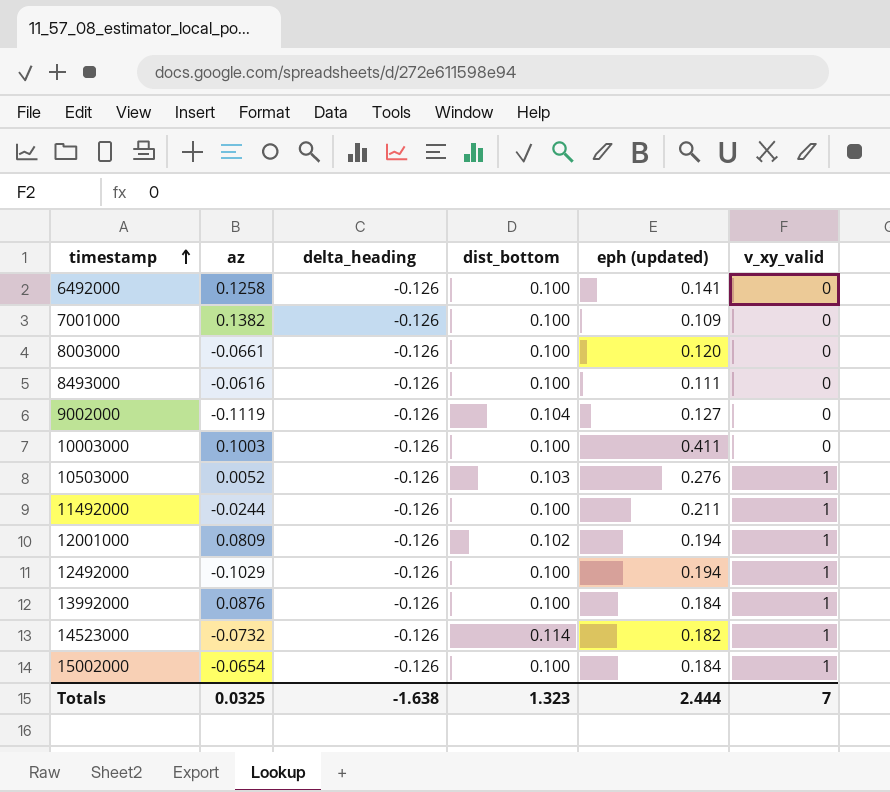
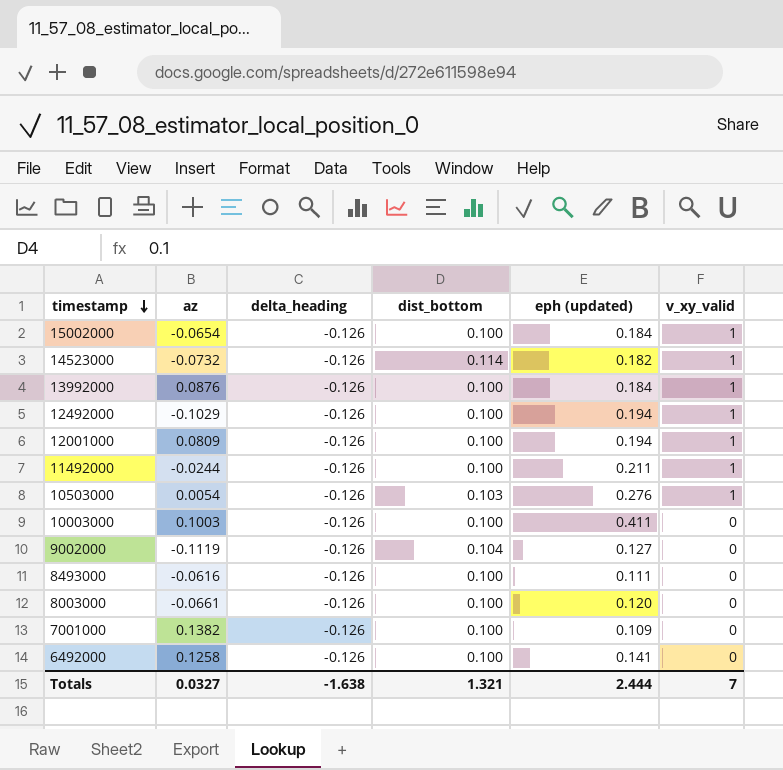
row order: timestamp ascending -> timestamp descending
12001000 | dist_bottom: 0.102 -> 0.100
10503000 | az: 0.0052 -> 0.0054
Totals | az: 0.0325 -> 0.0327
Totals | dist_bottom: 1.323 -> 1.321

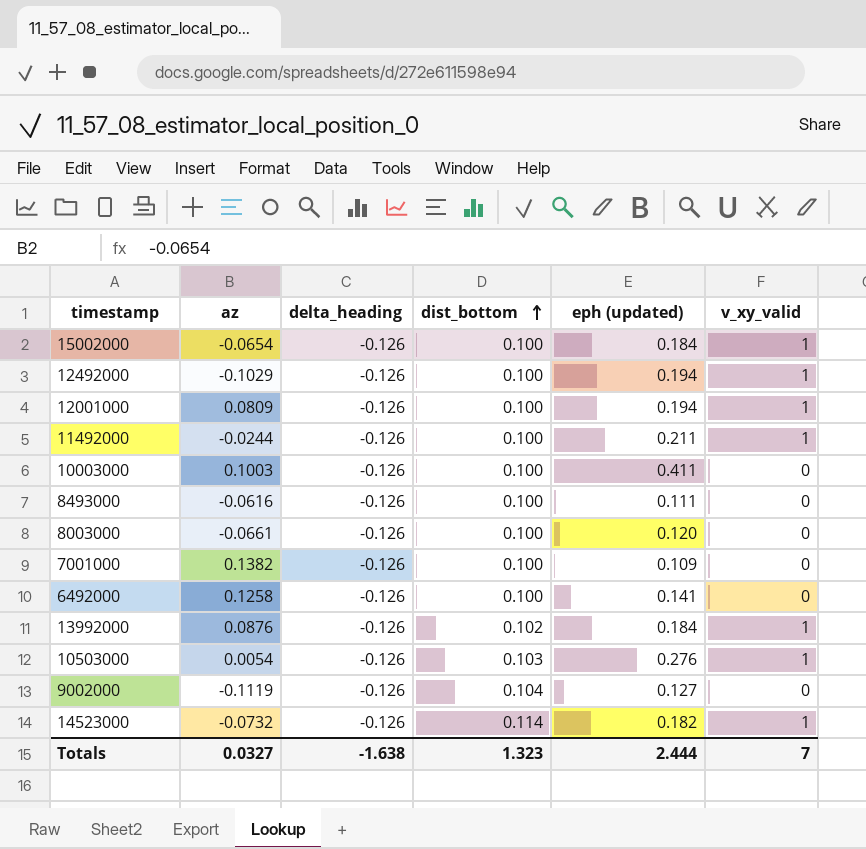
row order: timestamp descending -> dist_bottom ascending
13992000 | dist_bottom: 0.100 -> 0.102
Totals | dist_bottom: 1.321 -> 1.323

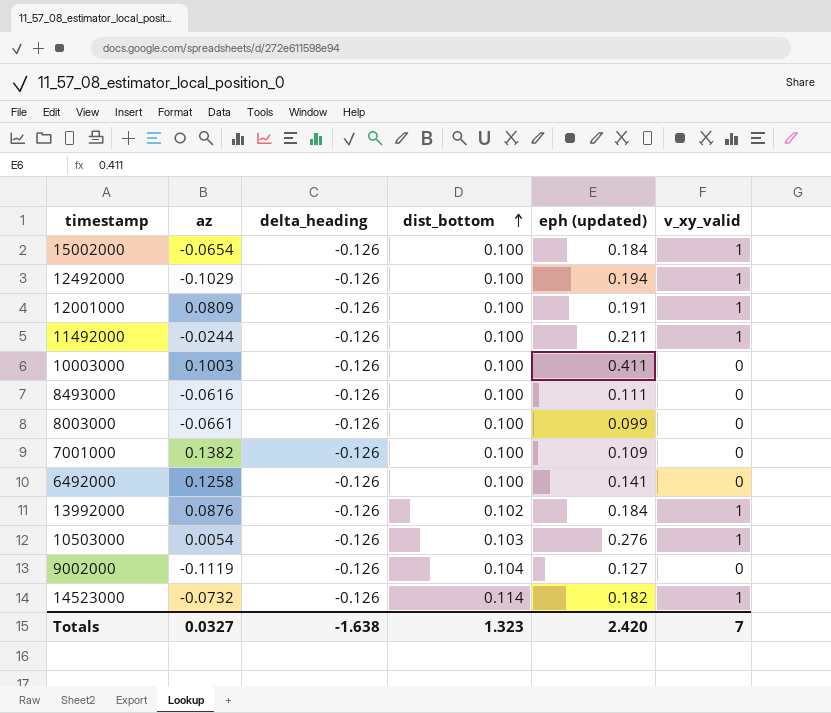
12001000 | eph (updated): 0.194 -> 0.191
8003000 | eph (updated): 0.120 -> 0.099
Totals | eph (updated): 2.444 -> 2.420

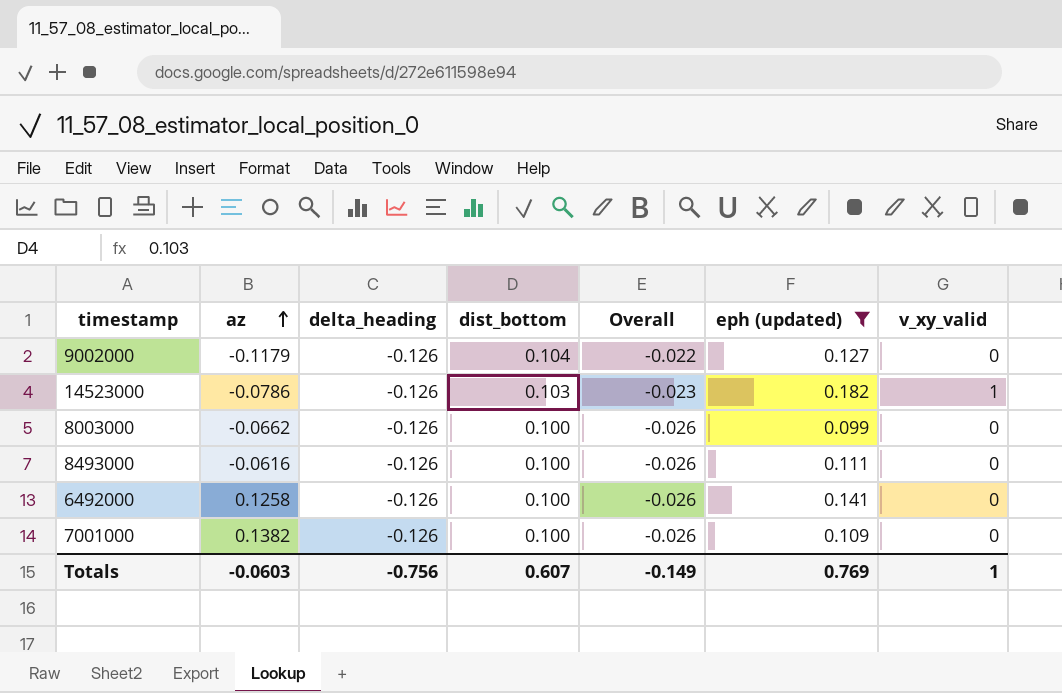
filter: none -> eph (updated) <= 0.182
row order: dist_bottom ascending -> az ascending
column Overall | formula: none -> [delta_heading] + [dist_bottom]
9002000 | az: -0.1119 -> -0.1179
14523000 | az: -0.0732 -> -0.0786
14523000 | dist_bottom: 0.114 -> 0.103
8003000 | az: -0.0661 -> -0.0662
Totals | az: 0.0327 -> -0.0603
Totals | delta_heading: -1.638 -> -0.756
Totals | dist_bottom: 1.323 -> 0.607
Totals | eph (updated): 2.420 -> 0.769
Totals | v_xy_valid: 7 -> 1

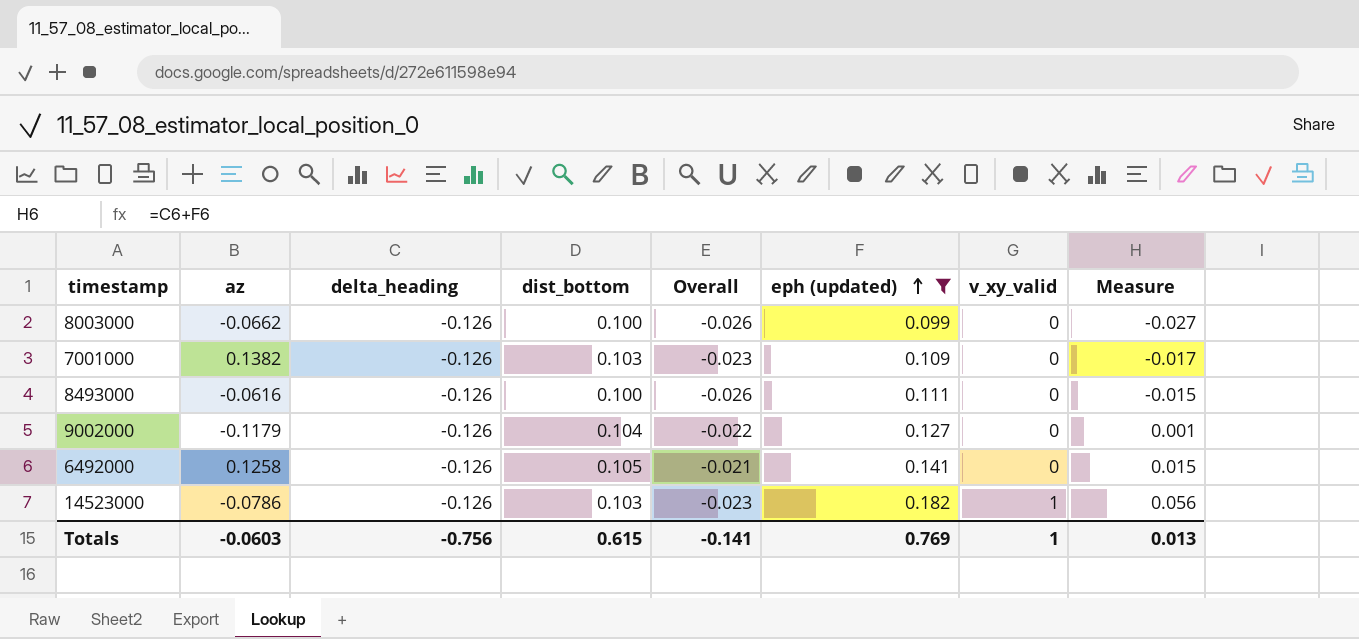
row order: az ascending -> eph (updated) ascending
column Measure | formula: none -> [delta_heading] + [eph (updated)]
7001000 | dist_bottom: 0.100 -> 0.103
7001000 | Overall: -0.026 -> -0.023
6492000 | dist_bottom: 0.100 -> 0.105
6492000 | Overall: -0.026 -> -0.021
Totals | dist_bottom: 0.607 -> 0.615
Totals | Overall: -0.149 -> -0.141

